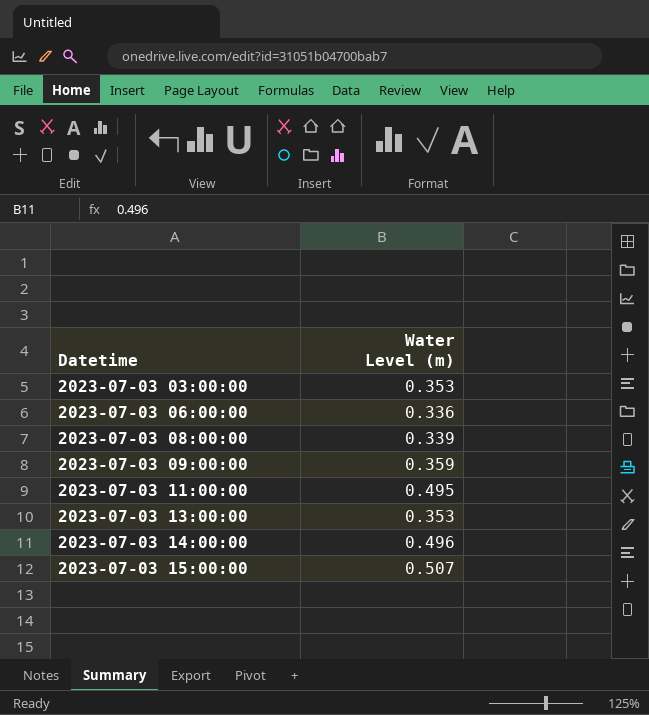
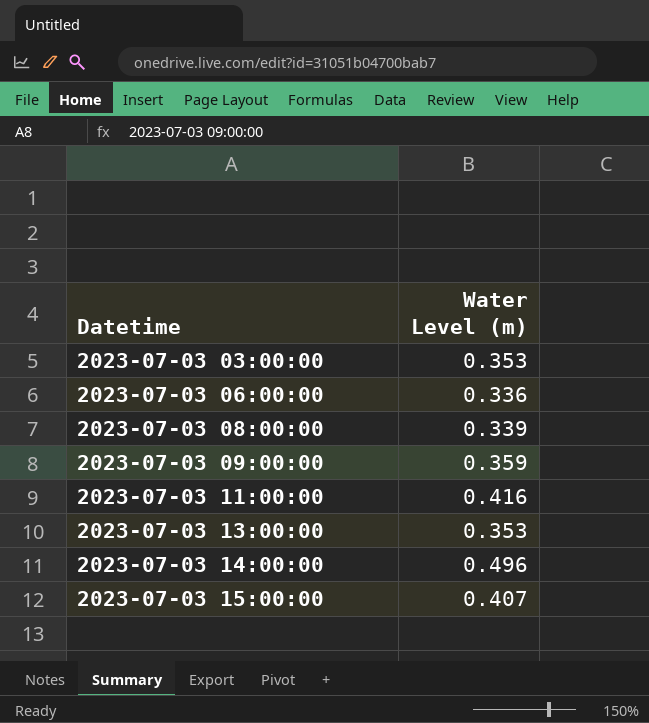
2023-07-03 11:00:00 | Water Level (m): 0.495 -> 0.416
2023-07-03 15:00:00 | Water Level (m): 0.507 -> 0.407

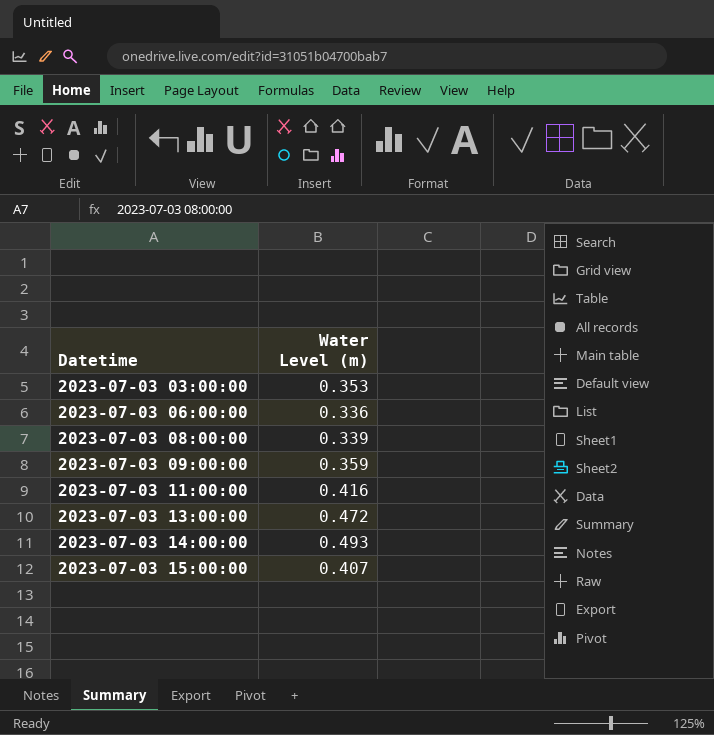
2023-07-03 13:00:00 | Water Level (m): 0.353 -> 0.472
2023-07-03 14:00:00 | Water Level (m): 0.496 -> 0.493

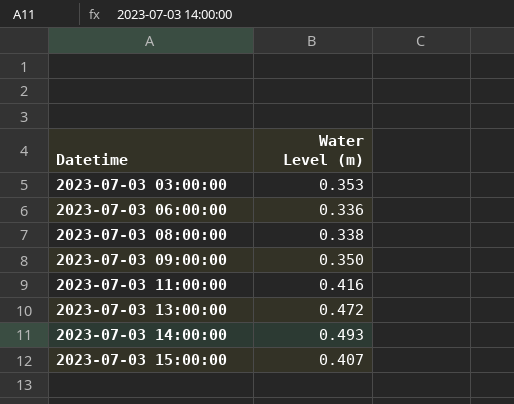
2023-07-03 08:00:00 | Water Level (m): 0.339 -> 0.338
2023-07-03 09:00:00 | Water Level (m): 0.359 -> 0.350

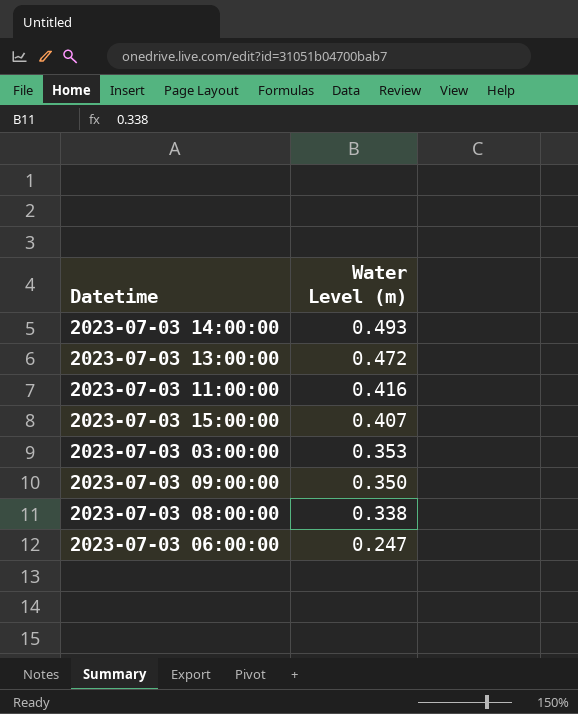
row order: Datetime ascending -> Water Level (m) descending
2023-07-03 06:00:00 | Water Level (m): 0.336 -> 0.247

